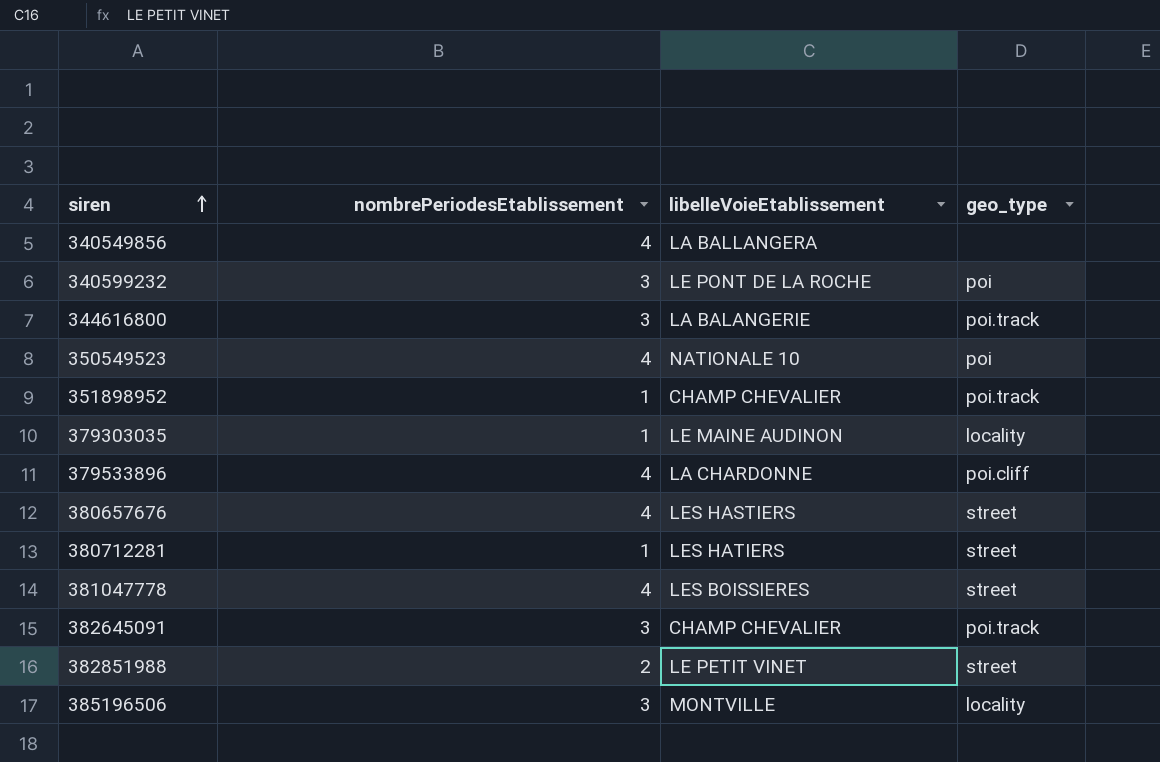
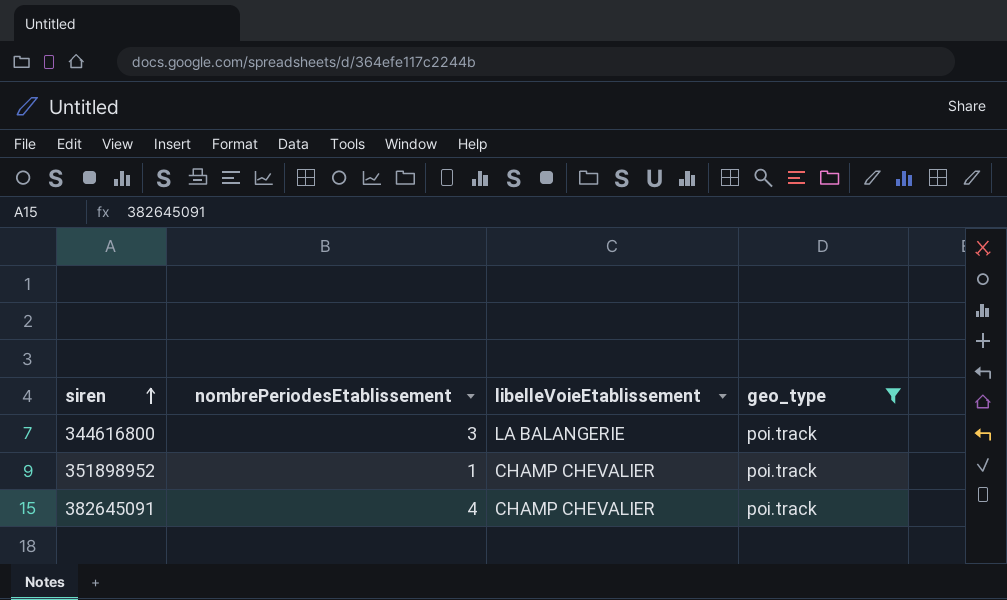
filter: none -> geo_type = poi.track
382645091 | nombrePeriodesEtablissement: 3 -> 4

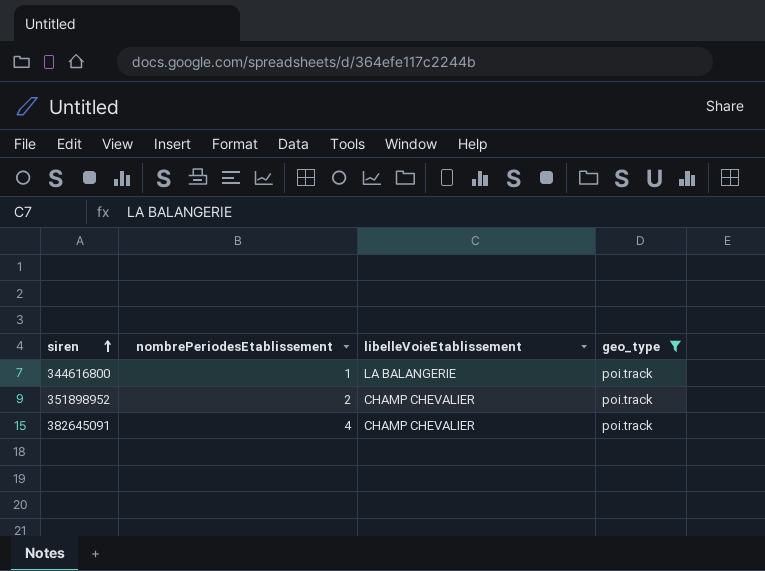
344616800 | nombrePeriodesEtablissement: 3 -> 1
351898952 | nombrePeriodesEtablissement: 1 -> 2

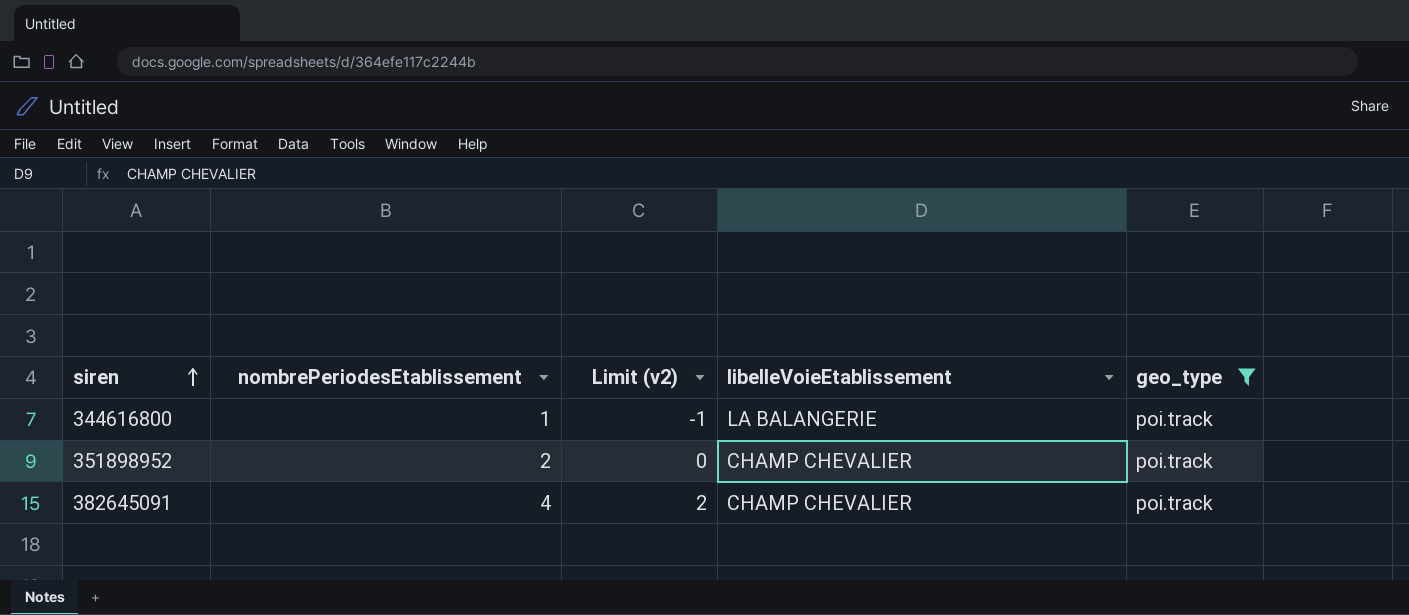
column Limit (v2) | formula: none -> [nombrePeriodesEtablissement] - 2

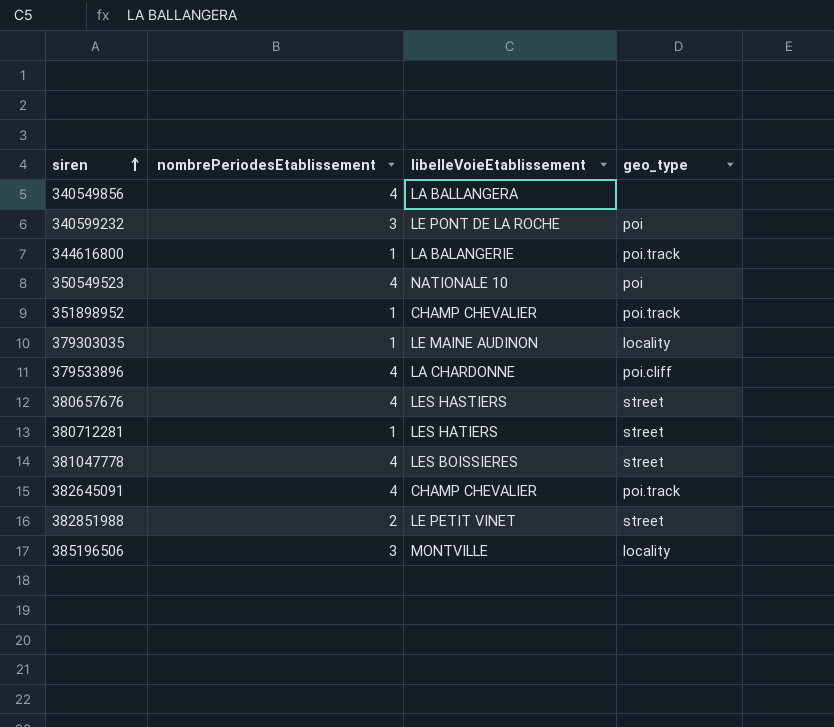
filter: geo_type = poi.track -> none
column Limit (v2) | formula: [nombrePeriodesEtablissement] - 2 -> none
351898952 | nombrePeriodesEtablissement: 2 -> 1

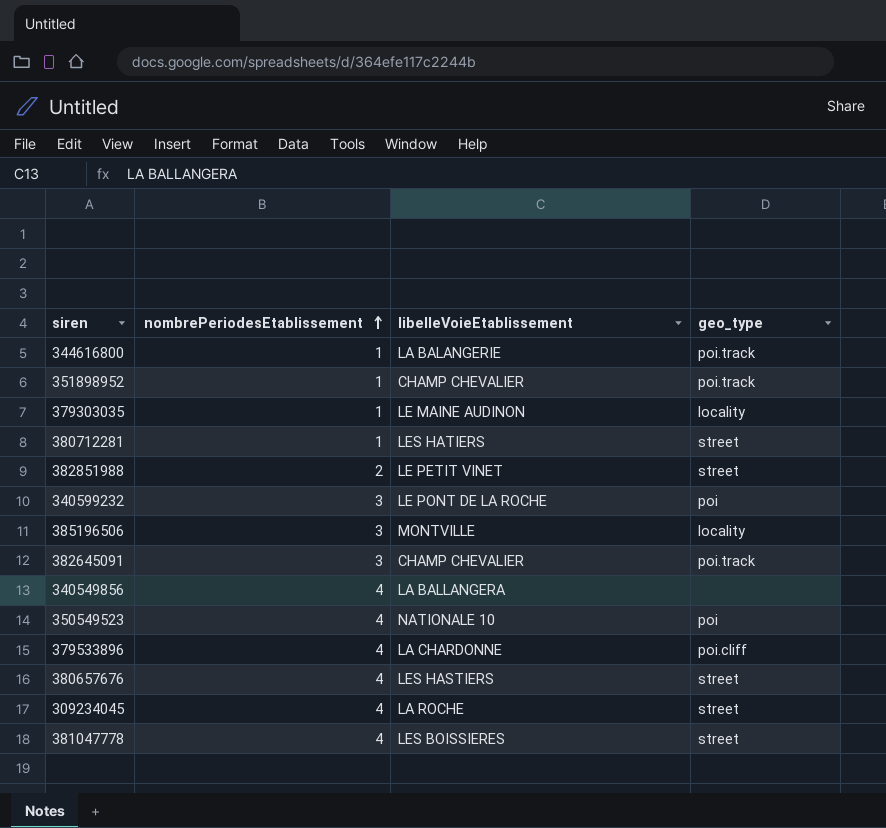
row order: siren ascending -> nombrePeriodesEtablissement ascending
382645091 | nombrePeriodesEtablissement: 4 -> 3
row 309234045: none -> 4 | LA ROCHE | street

